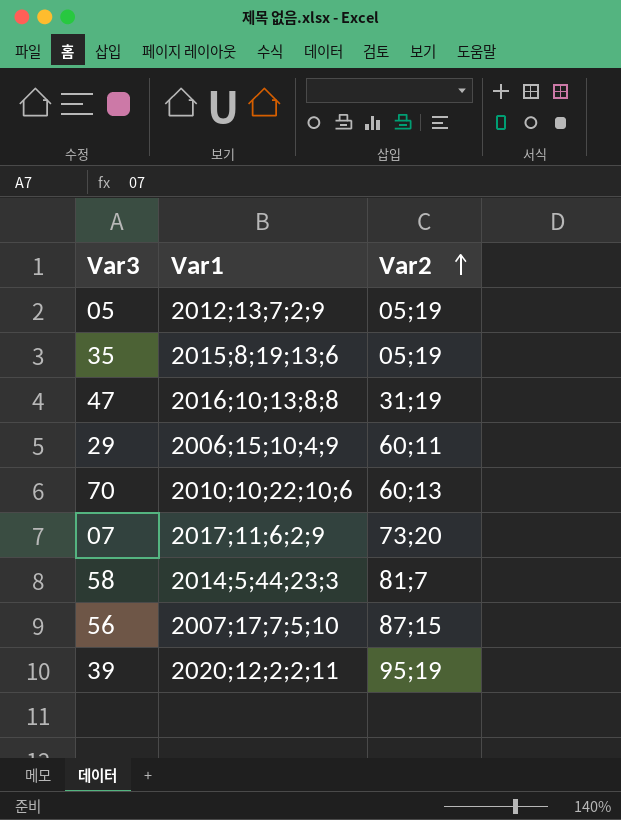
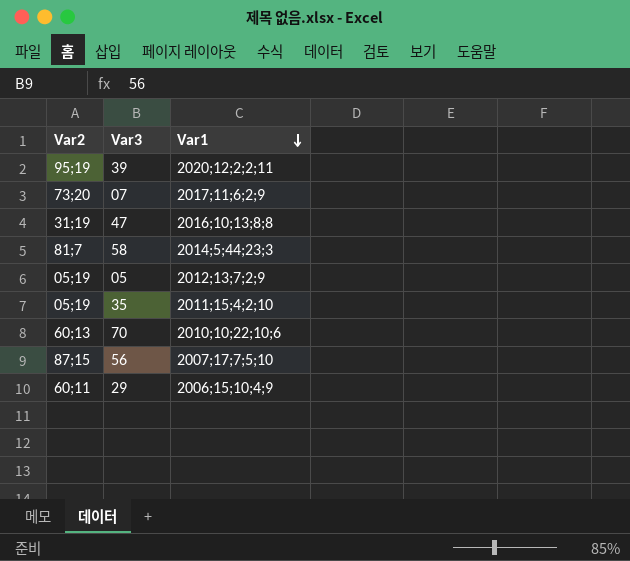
row order: Var2 ascending -> Var1 descending
column Var2 | position: 3 -> 1
35 | Var1: 2015;8;19;13;6 -> 2011;15;4;2;10

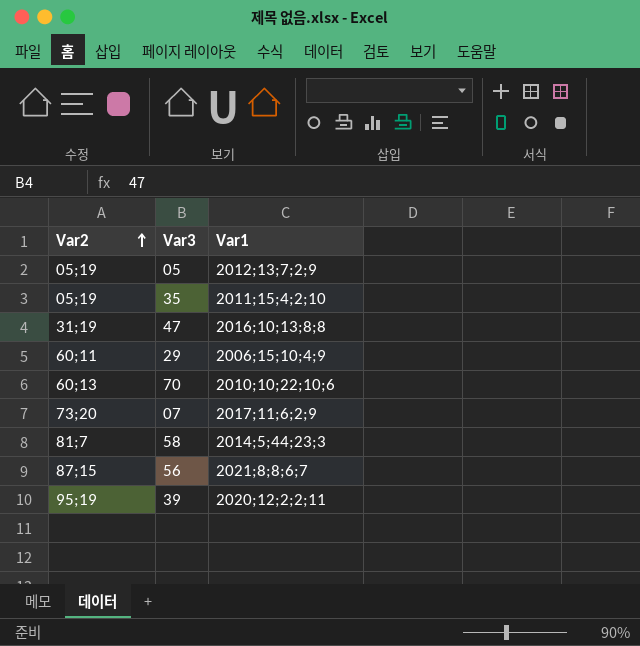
row order: Var1 descending -> Var2 ascending
56 | Var1: 2007;17;7;5;10 -> 2021;8;8;6;7

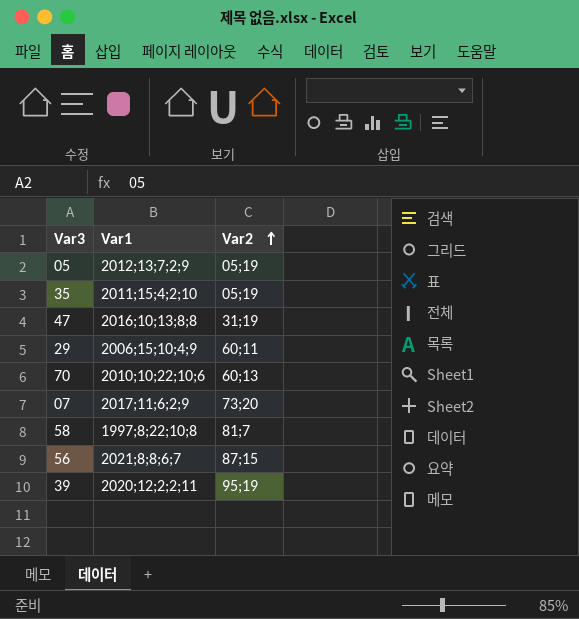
column Var2 | position: 1 -> 3
58 | Var1: 2014;5;44;23;3 -> 1997;8;22;10;8

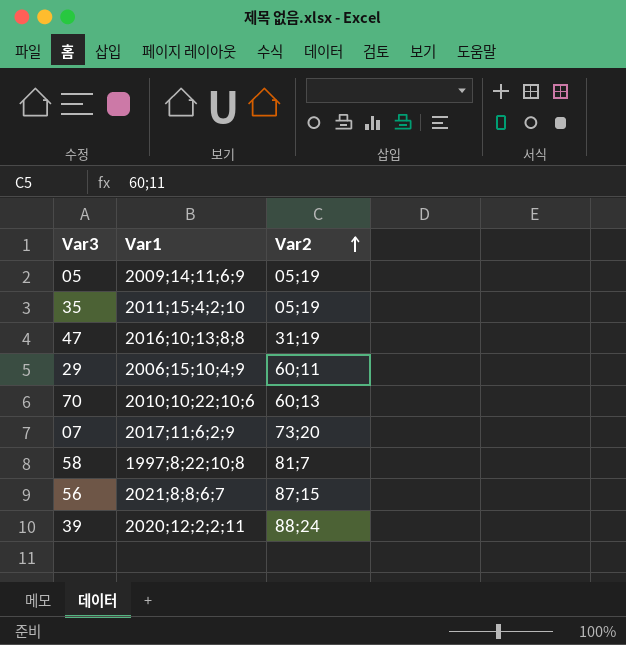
05 | Var1: 2012;13;7;2;9 -> 2009;14;11;6;9
39 | Var2: 95;19 -> 88;24

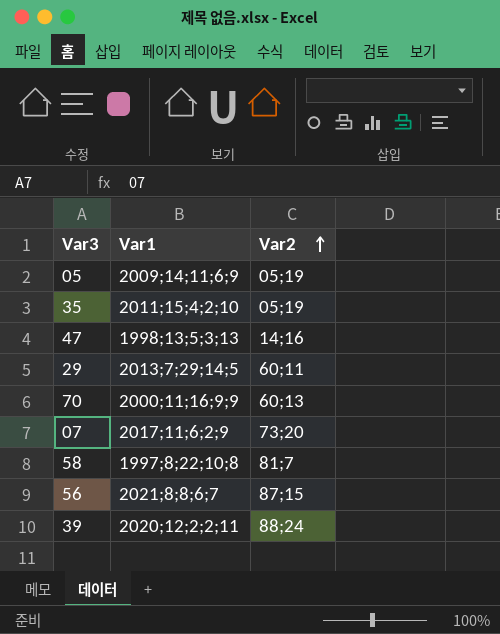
47 | Var1: 2016;10;13;8;8 -> 1998;13;5;3;13
47 | Var2: 31;19 -> 14;16
29 | Var1: 2006;15;10;4;9 -> 2013;7;29;14;5
70 | Var1: 2010;10;22;10;6 -> 2000;11;16;9;9

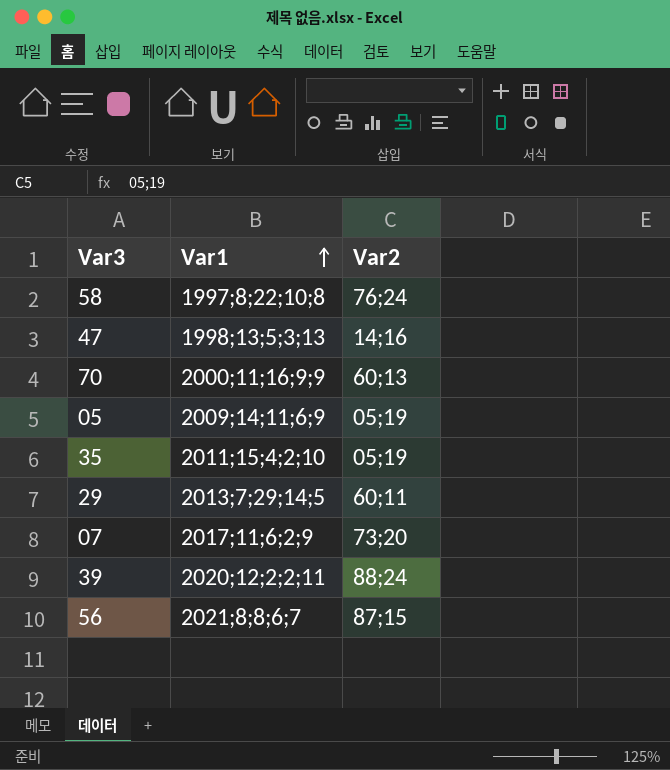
row order: Var2 ascending -> Var1 ascending
58 | Var2: 81;7 -> 76;24

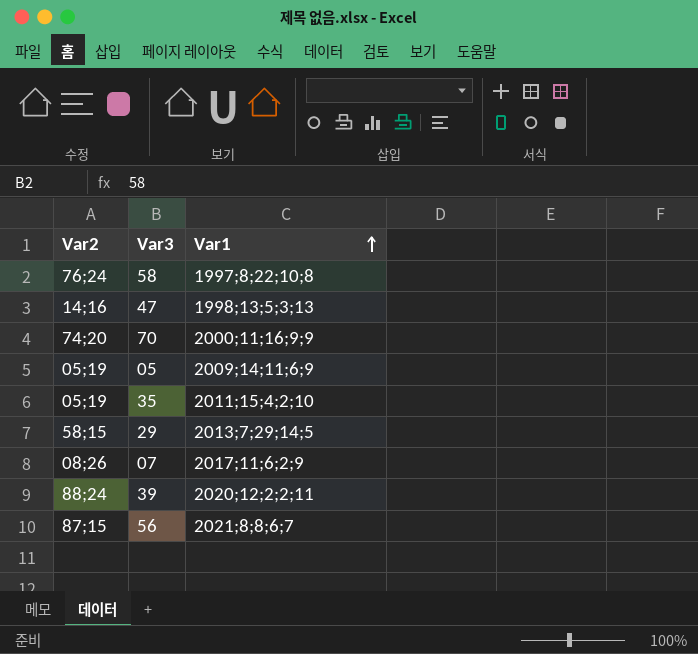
column Var2 | position: 3 -> 1
70 | Var2: 60;13 -> 74;20
29 | Var2: 60;11 -> 58;15
07 | Var2: 73;20 -> 08;26

